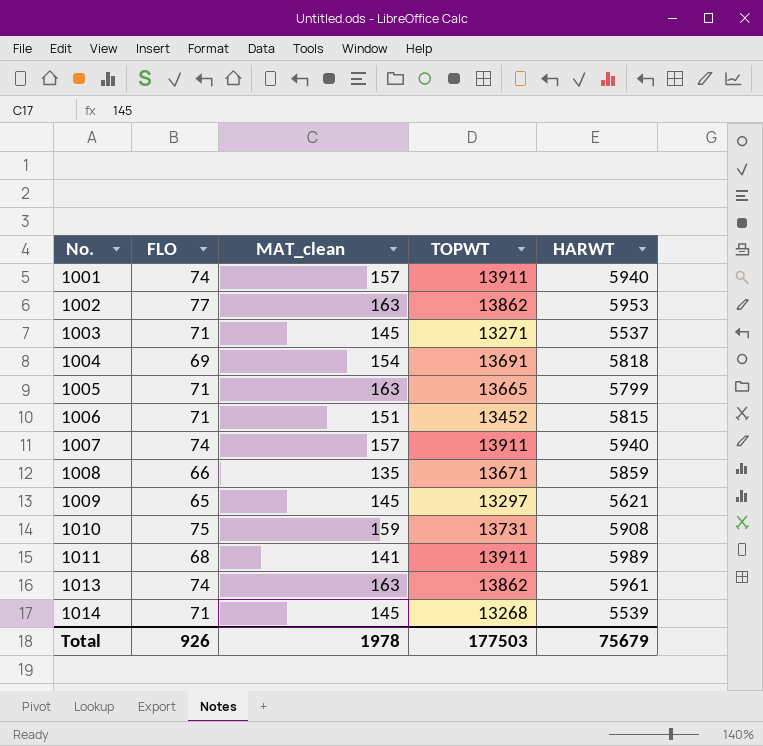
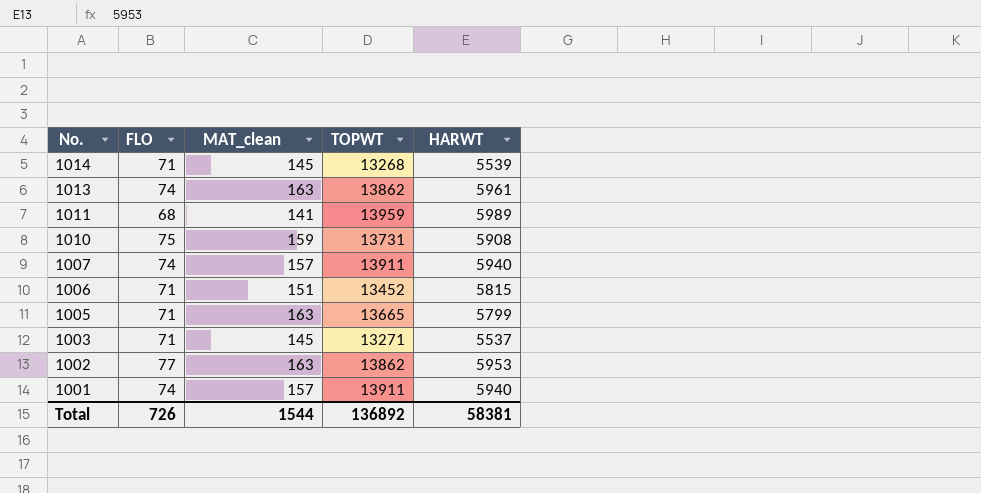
row order: No. ascending -> No. descending
row 1004: 69 | 154 | 13691 | 5818 -> none
row 1008: 66 | 135 | 13671 | 5859 -> none
row 1009: 65 | 145 | 13297 | 5621 -> none
1011 | TOPWT: 13911 -> 13959
Total | FLO: 926 -> 726
Total | MAT_clean: 1978 -> 1544
Total | TOPWT: 177503 -> 136892
Total | HARWT: 75679 -> 58381

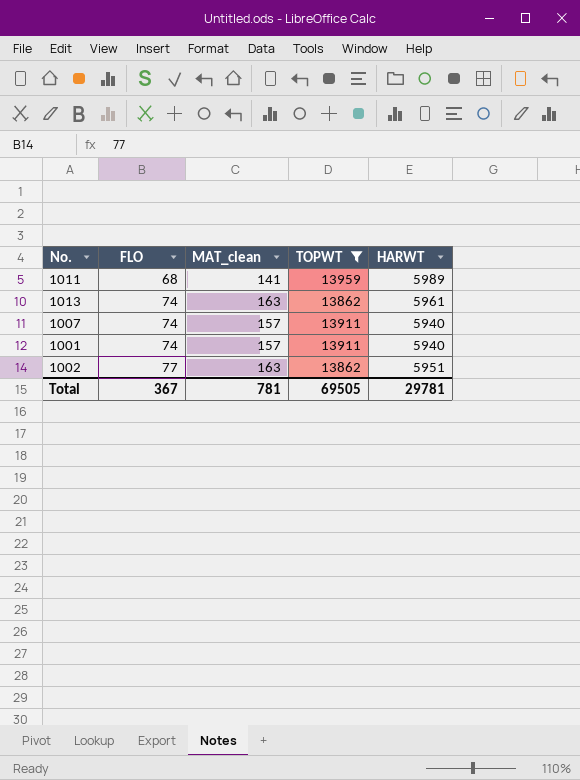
filter: none -> TOPWT >= 13862
row order: No. descending -> FLO ascending
1002 | HARWT: 5953 -> 5951
Total | FLO: 726 -> 367
Total | MAT_clean: 1544 -> 781
Total | TOPWT: 136892 -> 69505
Total | HARWT: 58381 -> 29781

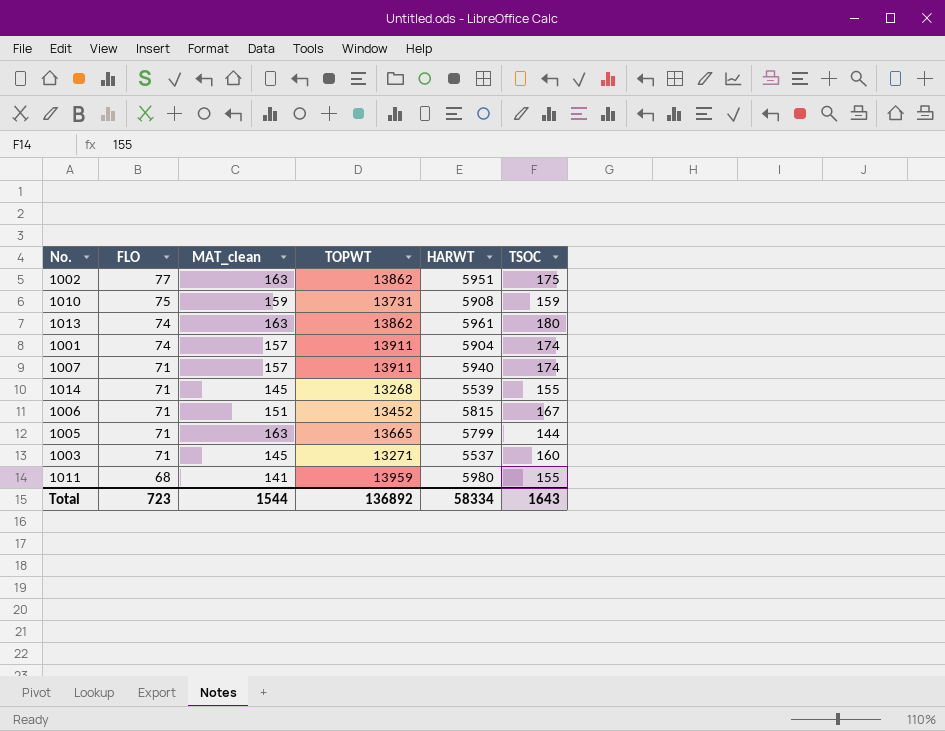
filter: TOPWT >= 13862 -> none
row order: FLO ascending -> FLO descending
column TSOC | position: none -> 6
1001 | HARWT: 5940 -> 5904
1007 | FLO: 74 -> 71
1011 | HARWT: 5989 -> 5980
Total | FLO: 367 -> 723
Total | MAT_clean: 781 -> 1544
Total | TOPWT: 69505 -> 136892
Total | HARWT: 29781 -> 58334

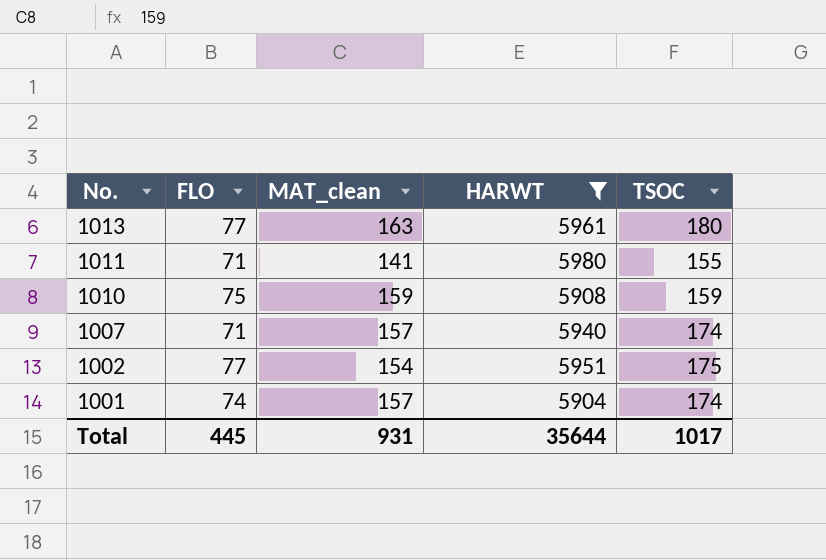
filter: none -> HARWT >= 5904
row order: FLO descending -> No. descending
column TOPWT | position: 4 -> none
1013 | FLO: 74 -> 77
1011 | FLO: 68 -> 71
1002 | MAT_clean: 163 -> 154
Total | FLO: 723 -> 445
Total | MAT_clean: 1544 -> 931
Total | HARWT: 58334 -> 35644
Total | TSOC: 1643 -> 1017

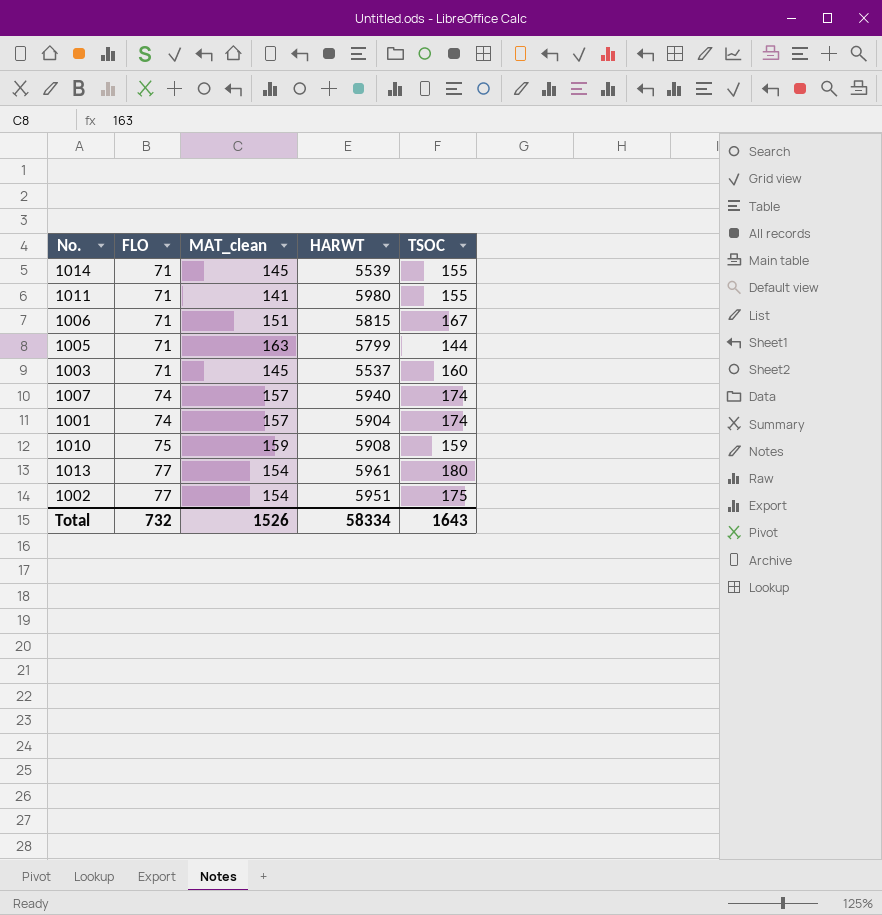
filter: HARWT >= 5904 -> none
row order: No. descending -> FLO ascending
1007 | FLO: 71 -> 74
1013 | MAT_clean: 163 -> 154
Total | FLO: 445 -> 732
Total | MAT_clean: 931 -> 1526
Total | HARWT: 35644 -> 58334
Total | TSOC: 1017 -> 1643

